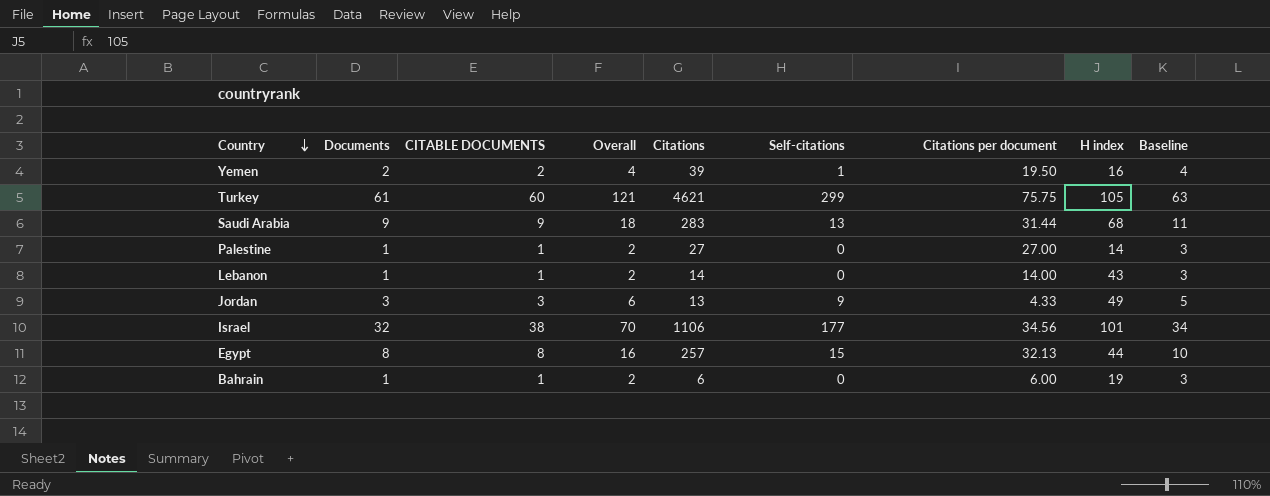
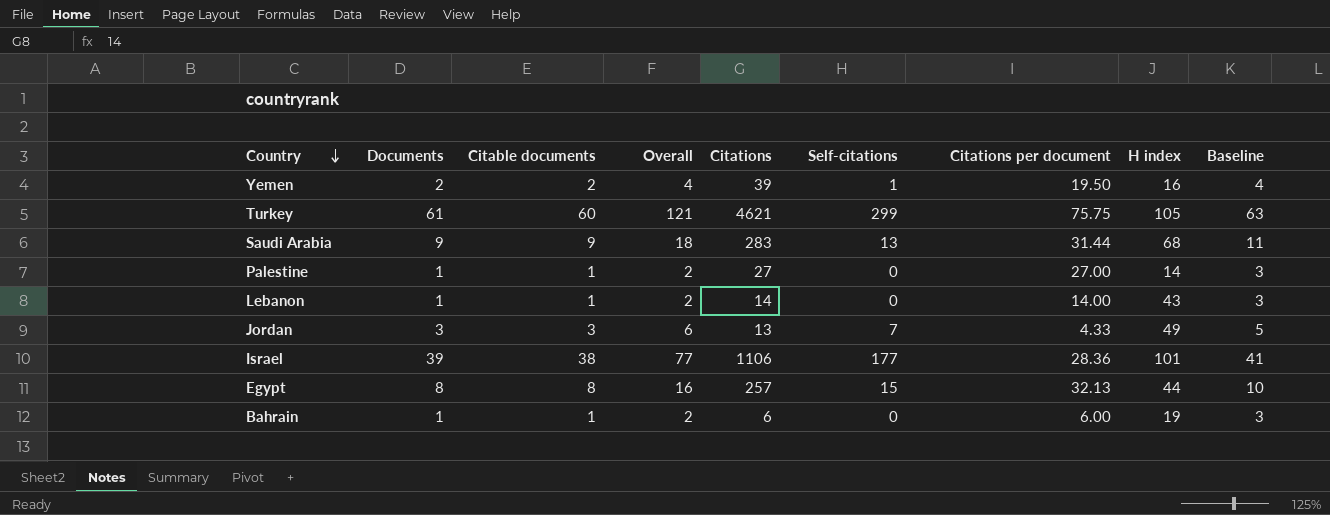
column name: CITABLE DOCUMENTS -> Citable documents
Jordan | Self-citations: 9 -> 7
Israel | Documents: 32 -> 39
Israel | Overall: 70 -> 77
Israel | Citations per document: 34.56 -> 28.36
Israel | Baseline: 34 -> 41

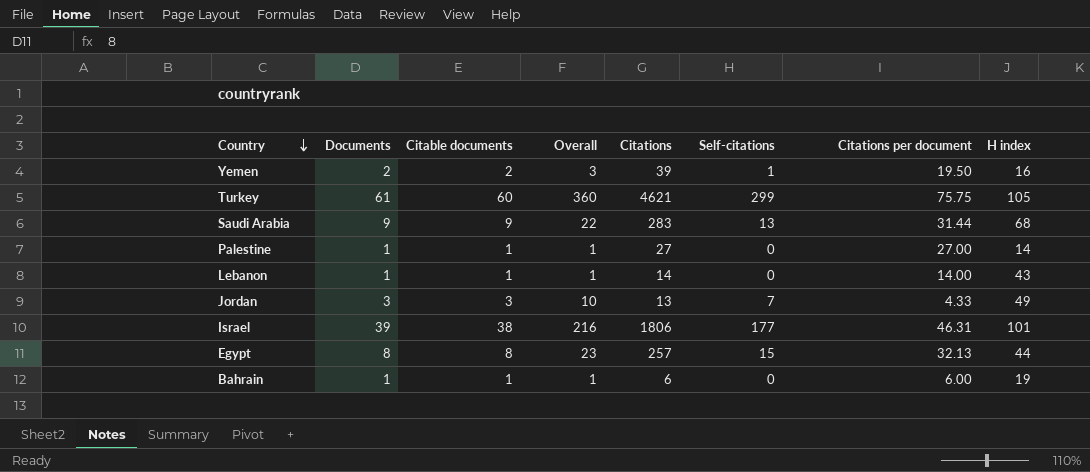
column Baseline | formula: [Documents] + 2 -> none
column Overall | formula: [Documents] + [Citable documents] -> [Documents] + [Self-citations]
Israel | Citations: 1106 -> 1806
Israel | Citations per document: 28.36 -> 46.31

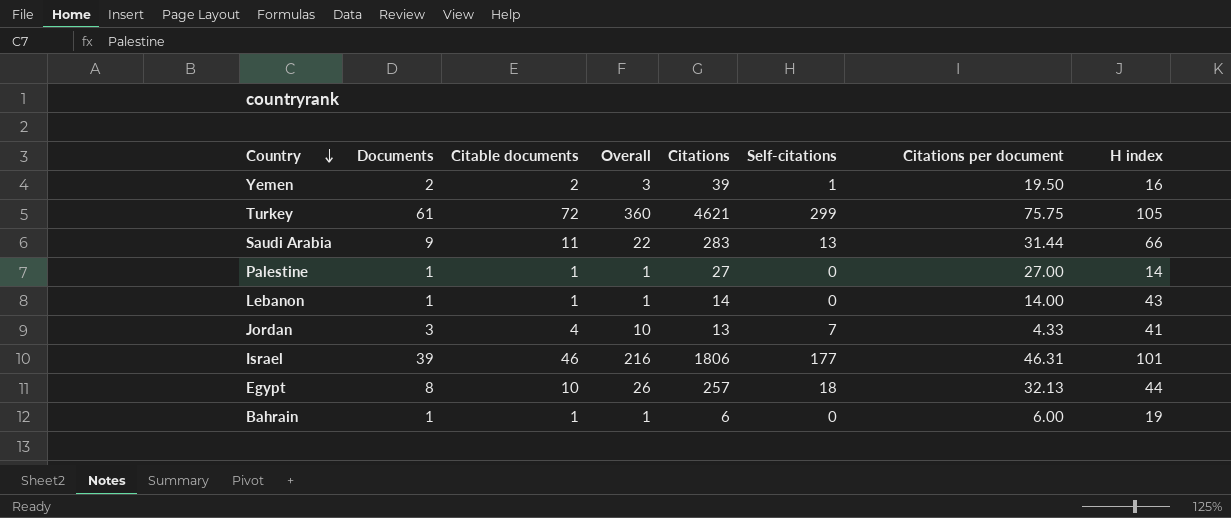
Turkey | Citable documents: 60 -> 72
Saudi Arabia | Citable documents: 9 -> 11
Saudi Arabia | H index: 68 -> 66
Jordan | Citable documents: 3 -> 4
Jordan | H index: 49 -> 41
Israel | Citable documents: 38 -> 46
Egypt | Citable documents: 8 -> 10
Egypt | Overall: 23 -> 26
Egypt | Self-citations: 15 -> 18

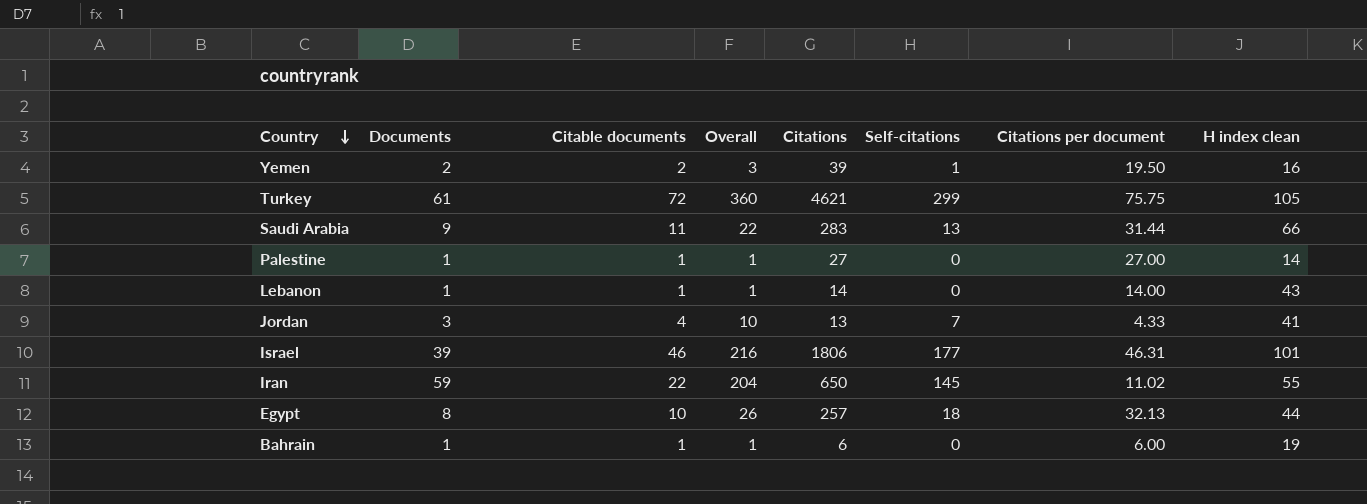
column name: H index -> H index clean
row Iran: none -> 59 | 22 | 204 | 650 | 145 | 11.02 | 55

